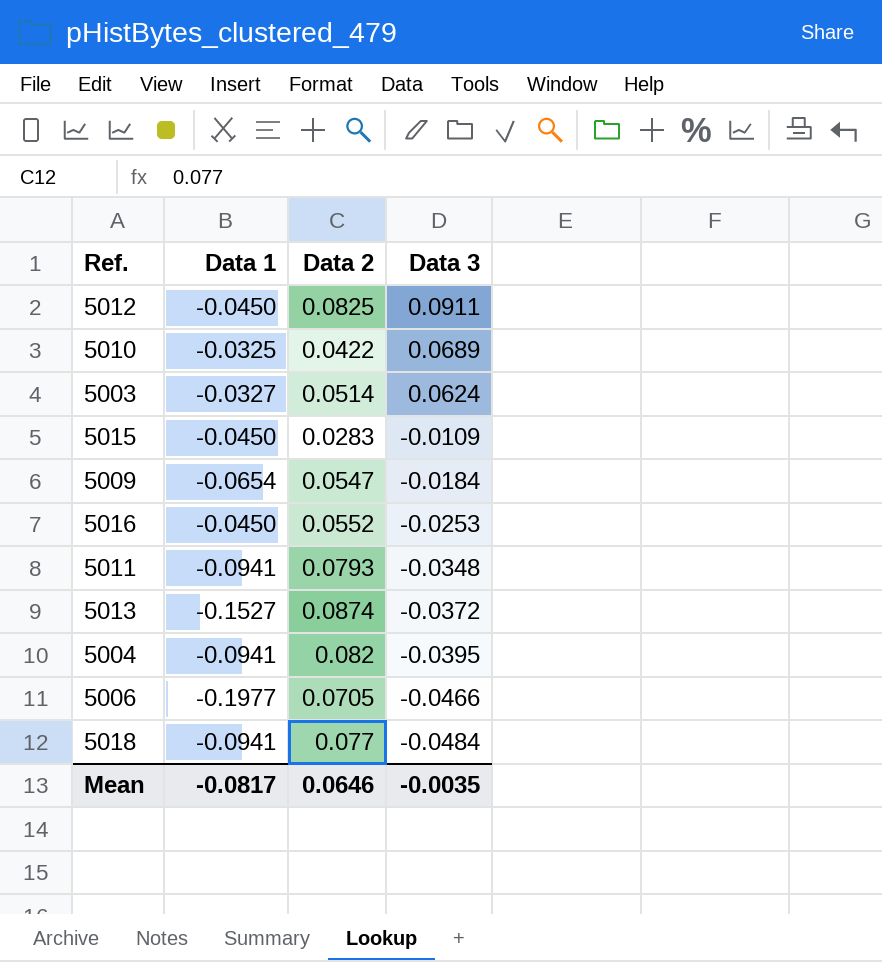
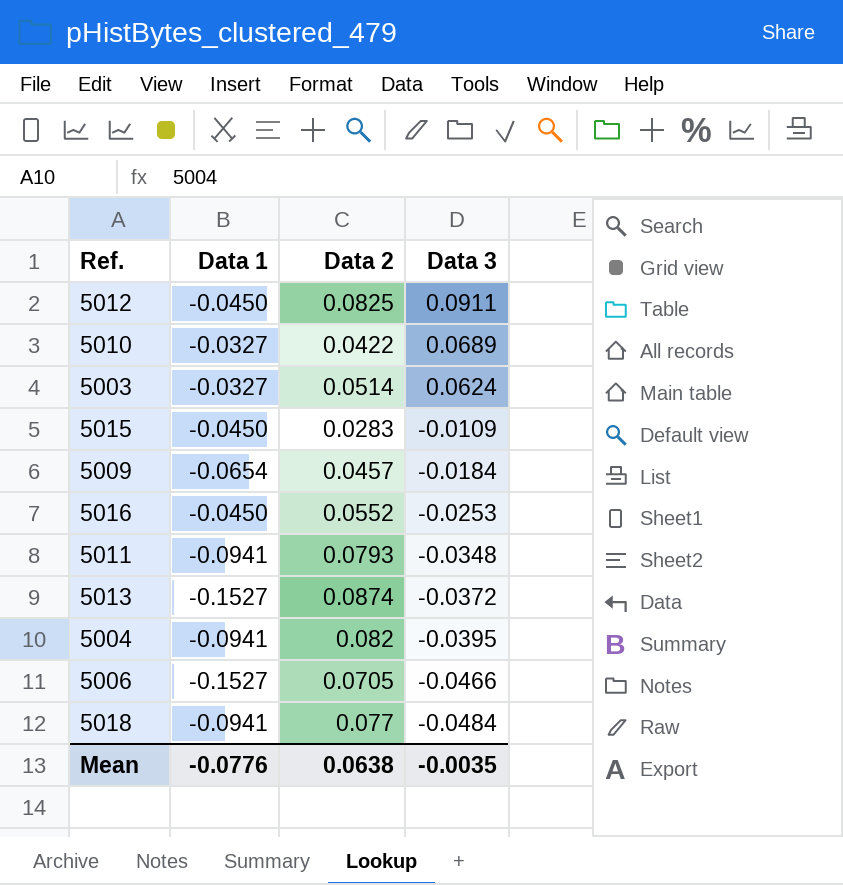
5010 | Data 1: -0.0325 -> -0.0327
5009 | Data 2: 0.0547 -> 0.0457
5006 | Data 1: -0.1977 -> -0.1527
Mean | Data 1: -0.0817 -> -0.0776
Mean | Data 2: 0.0646 -> 0.0638

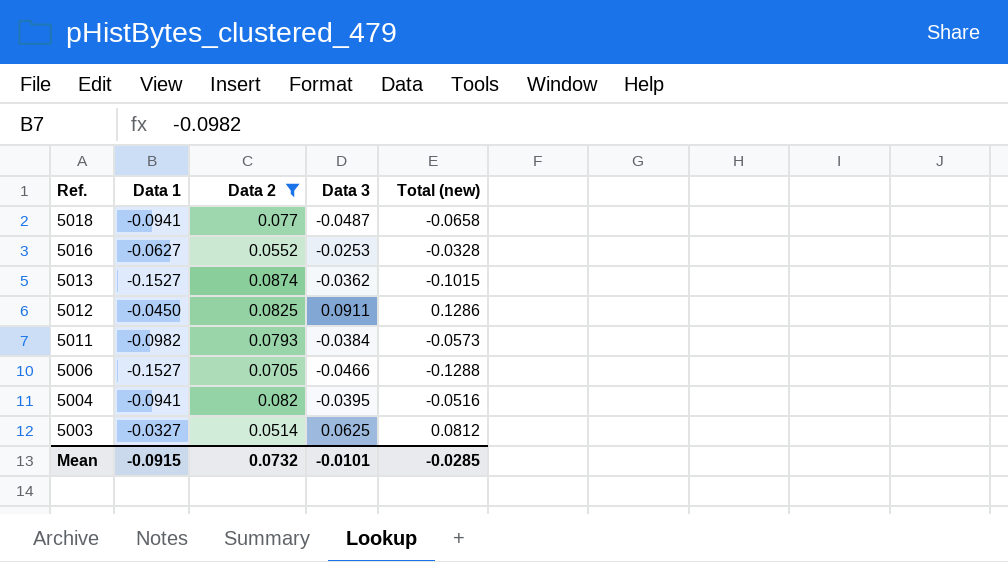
filter: none -> Data 2 >= 0.0514
row order: Data 3 descending -> Ref. descending
column Total (new) | formula: none -> [Data 1] + [Data 2] + [Data 3]
5018 | Data 3: -0.0484 -> -0.0487
5016 | Data 1: -0.0450 -> -0.0627
5013 | Data 3: -0.0372 -> -0.0362
5011 | Data 1: -0.0941 -> -0.0982
5011 | Data 3: -0.0348 -> -0.0384
5003 | Data 3: 0.0624 -> 0.0625
Mean | Data 1: -0.0776 -> -0.0915
Mean | Data 2: 0.0638 -> 0.0732
Mean | Data 3: -0.0035 -> -0.0101

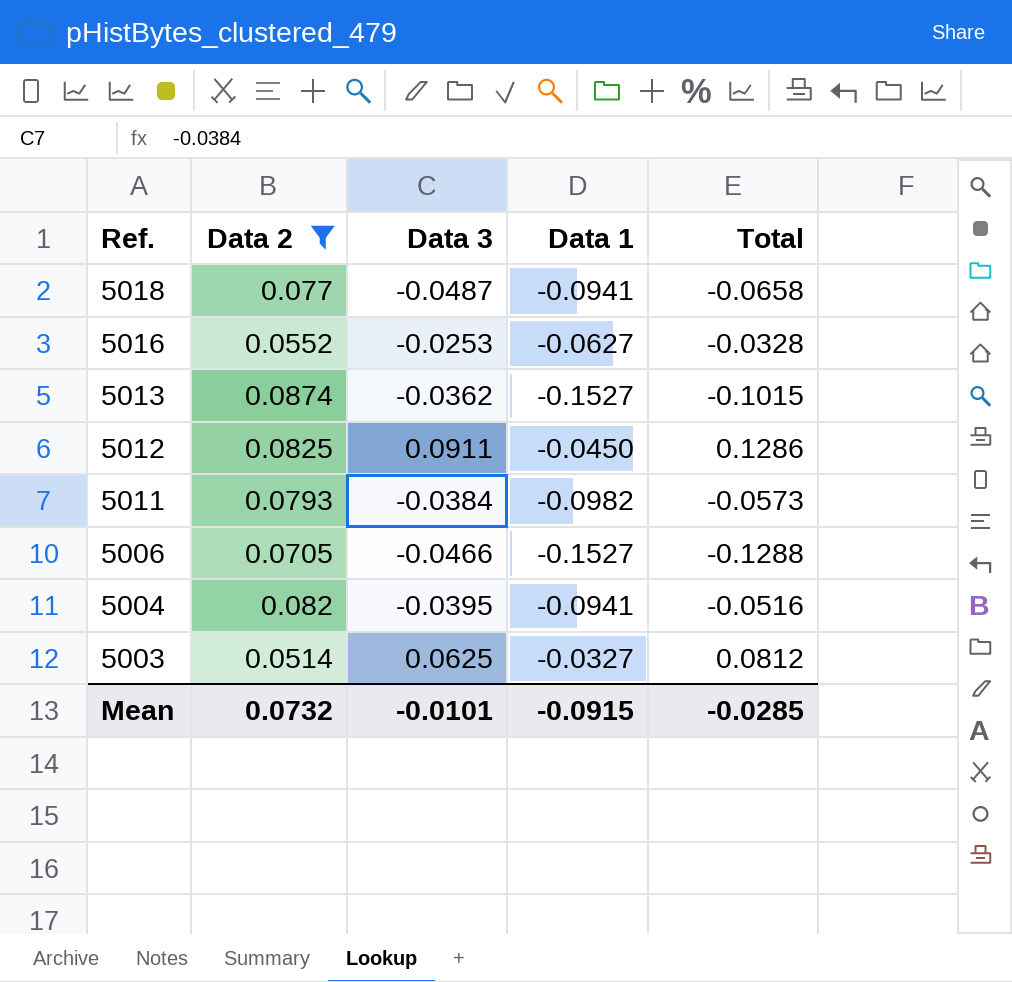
column Data 1 | position: 2 -> 4
column name: Total (new) -> Total

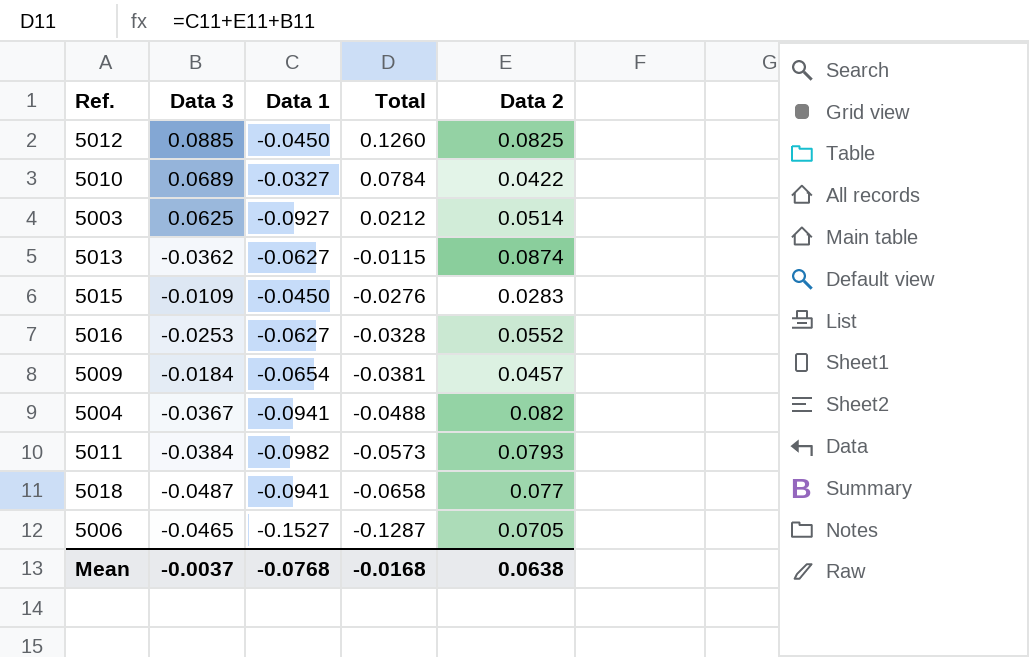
filter: Data 2 >= 0.0514 -> none
row order: Ref. descending -> Total descending
column Data 2 | position: 2 -> 5
5012 | Data 3: 0.0911 -> 0.0885
5012 | Total: 0.1286 -> 0.1260
5003 | Data 1: -0.0327 -> -0.0927
5003 | Total: 0.0812 -> 0.0212
5013 | Data 1: -0.1527 -> -0.0627
5013 | Total: -0.1015 -> -0.0115
5004 | Data 3: -0.0395 -> -0.0367
5004 | Total: -0.0516 -> -0.0488
5006 | Data 3: -0.0466 -> -0.0465
5006 | Total: -0.1288 -> -0.1287
Mean | Data 3: -0.0101 -> -0.0037
Mean | Data 1: -0.0915 -> -0.0768
Mean | Total: -0.0285 -> -0.0168
Mean | Data 2: 0.0732 -> 0.0638

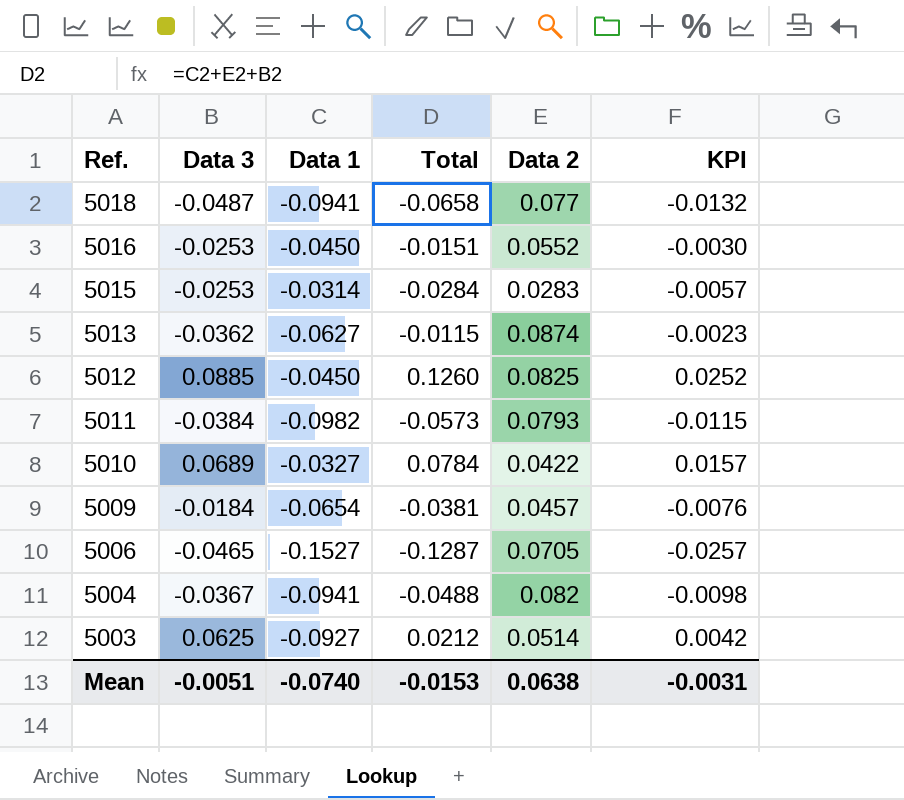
row order: Total descending -> Ref. descending
column KPI | formula: none -> [Total] * 0.2
5016 | Data 1: -0.0627 -> -0.0450
5016 | Total: -0.0328 -> -0.0151
5015 | Data 3: -0.0109 -> -0.0253
5015 | Data 1: -0.0450 -> -0.0314
5015 | Total: -0.0276 -> -0.0284
Mean | Data 3: -0.0037 -> -0.0051
Mean | Data 1: -0.0768 -> -0.0740
Mean | Total: -0.0168 -> -0.0153

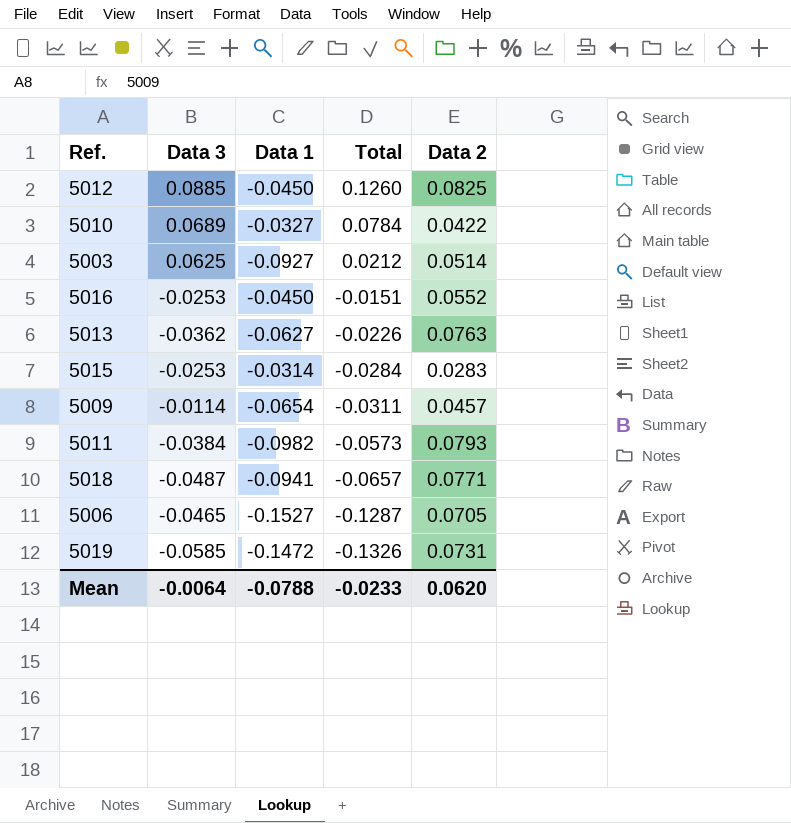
row order: Ref. descending -> Total descending
column KPI | formula: [Total] * 0.2 -> none
row 5004: -0.0367 | -0.0941 | -0.0488 | 0.082 | -0.0098 -> none
5013 | Total: -0.0115 -> -0.0226
5013 | Data 2: 0.0874 -> 0.0763
5009 | Data 3: -0.0184 -> -0.0114
5009 | Total: -0.0381 -> -0.0311
5018 | Total: -0.0658 -> -0.0657
5018 | Data 2: 0.077 -> 0.0771
row 5019: none -> -0.0585 | -0.1472 | -0.1326 | 0.0731
Mean | Data 3: -0.0051 -> -0.0064
Mean | Data 1: -0.0740 -> -0.0788
Mean | Total: -0.0153 -> -0.0233
Mean | Data 2: 0.0638 -> 0.0620

